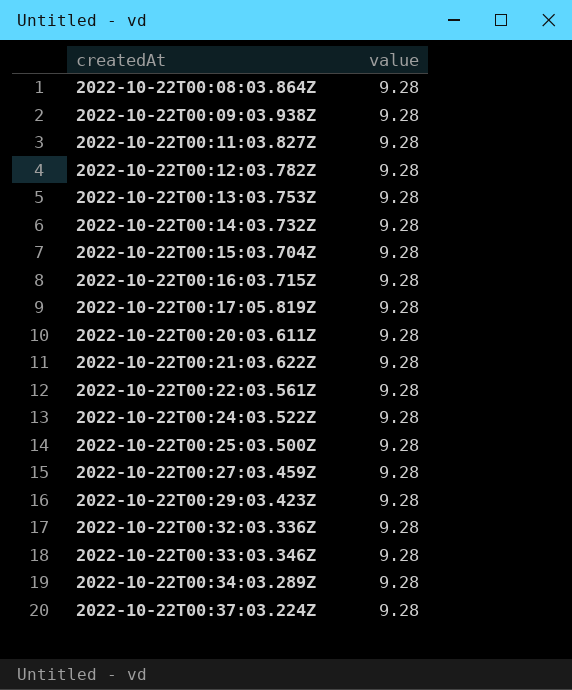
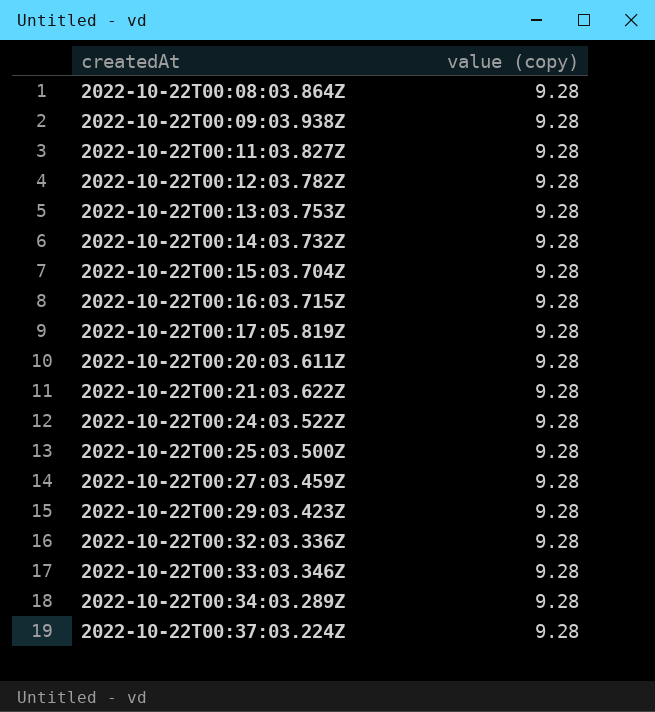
column name: value -> value (copy)
row 2022-10-22T00:22:03.561Z: 9.28 -> none

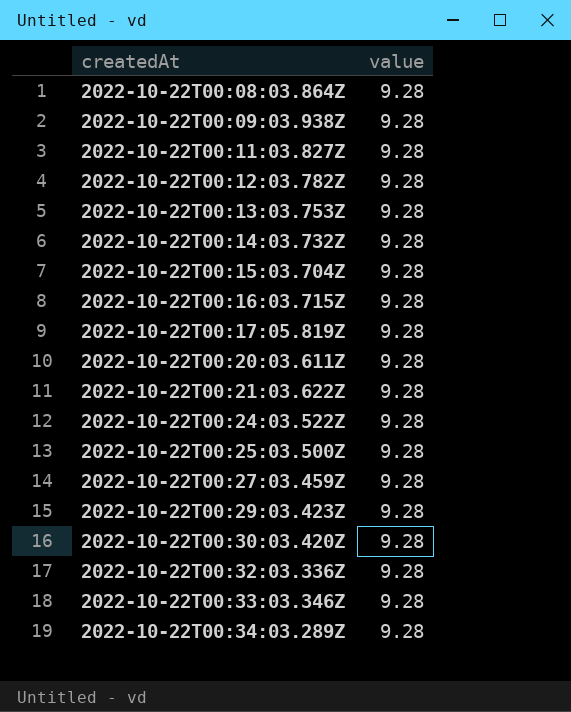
column name: value (copy) -> value
row 2022-10-22T00:37:03.224Z: 9.28 -> none
row 2022-10-22T00:30:03.420Z: none -> 9.28

